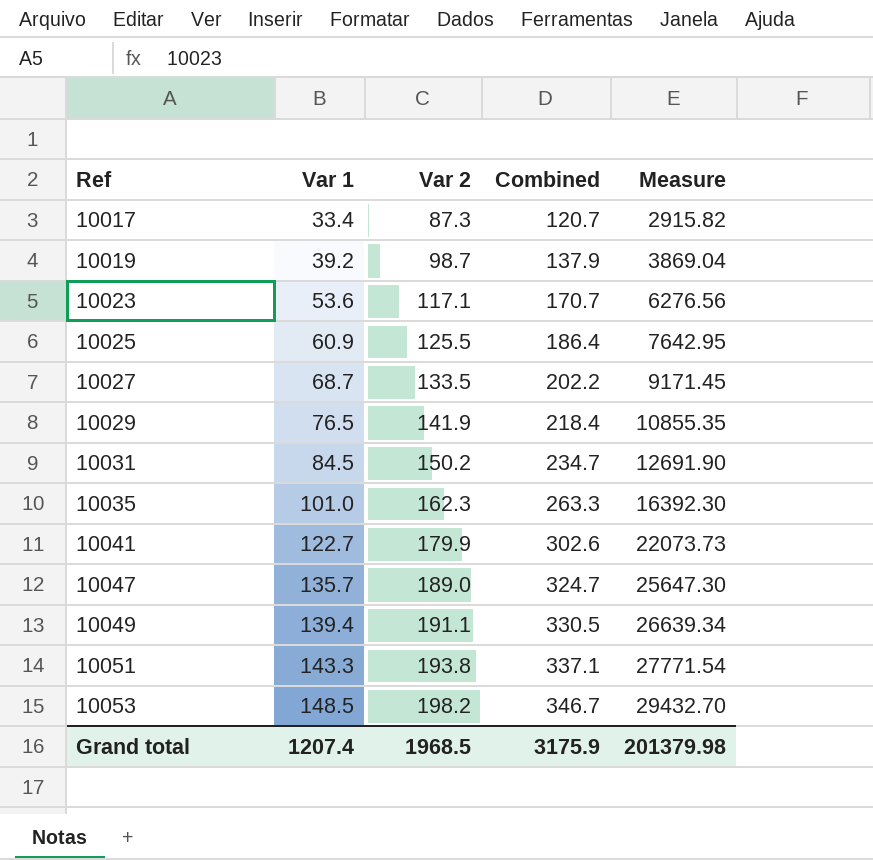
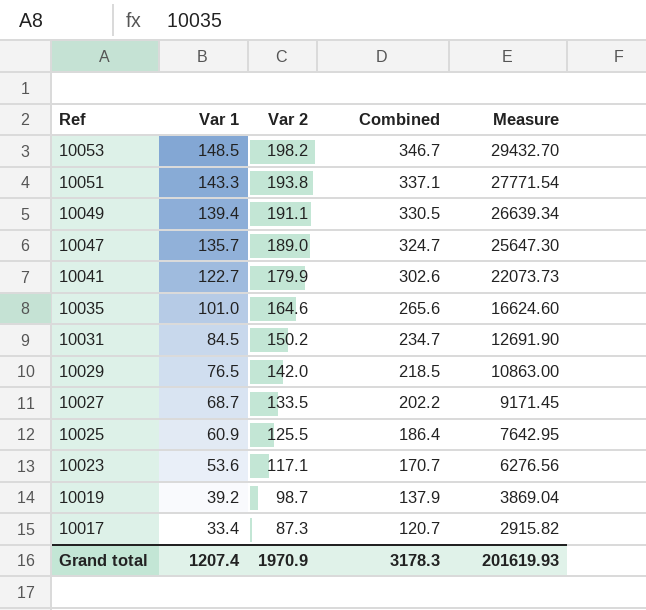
row order: Ref ascending -> Ref descending
10035 | Var 2: 162.3 -> 164.6
10035 | Combined: 263.3 -> 265.6
10035 | Measure: 16392.30 -> 16624.60
10029 | Var 2: 141.9 -> 142.0
10029 | Combined: 218.4 -> 218.5
10029 | Measure: 10855.35 -> 10863.00
Grand total | Var 2: 1968.5 -> 1970.9
Grand total | Combined: 3175.9 -> 3178.3
Grand total | Measure: 201379.98 -> 201619.93

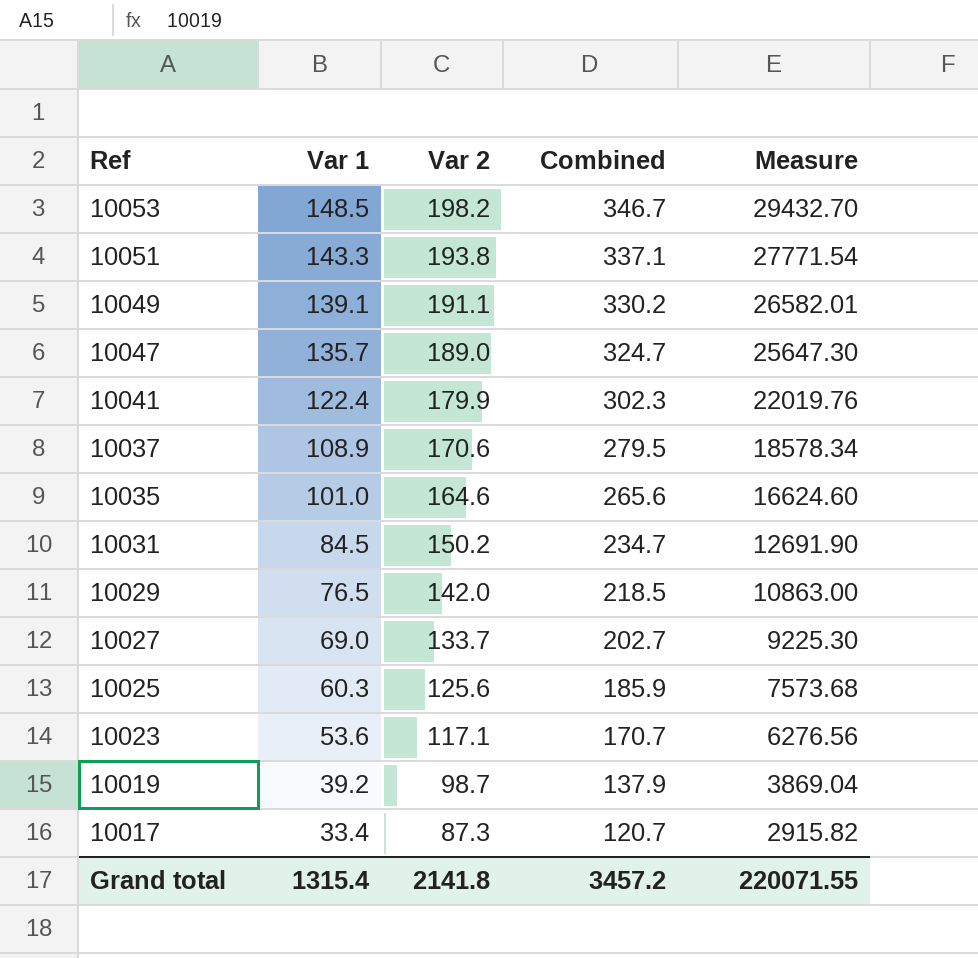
10049 | Var 1: 139.4 -> 139.1
10049 | Combined: 330.5 -> 330.2
10049 | Measure: 26639.34 -> 26582.01
10041 | Var 1: 122.7 -> 122.4
10041 | Combined: 302.6 -> 302.3
10041 | Measure: 22073.73 -> 22019.76
row 10037: none -> 108.9 | 170.6 | 279.5 | 18578.34
10027 | Var 1: 68.7 -> 69.0
10027 | Var 2: 133.5 -> 133.7
10027 | Combined: 202.2 -> 202.7
10027 | Measure: 9171.45 -> 9225.30
10025 | Var 1: 60.9 -> 60.3
10025 | Var 2: 125.5 -> 125.6
10025 | Combined: 186.4 -> 185.9
10025 | Measure: 7642.95 -> 7573.68
Grand total | Var 1: 1207.4 -> 1315.4
Grand total | Var 2: 1970.9 -> 2141.8
Grand total | Combined: 3178.3 -> 3457.2
Grand total | Measure: 201619.93 -> 220071.55

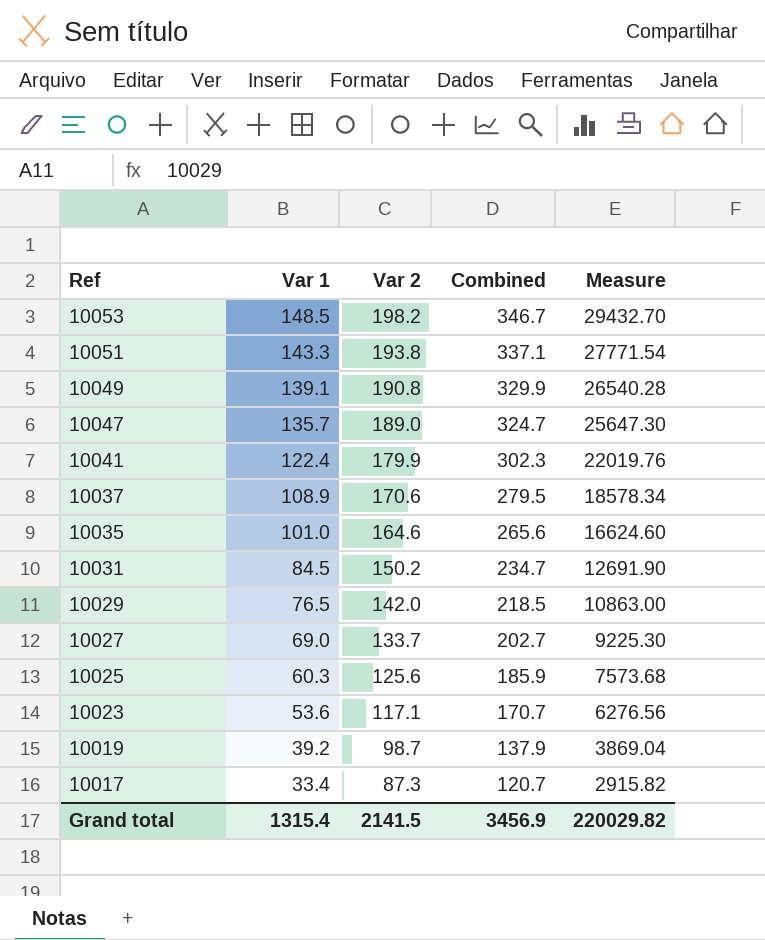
10049 | Var 2: 191.1 -> 190.8
10049 | Combined: 330.2 -> 329.9
10049 | Measure: 26582.01 -> 26540.28
Grand total | Var 2: 2141.8 -> 2141.5
Grand total | Combined: 3457.2 -> 3456.9
Grand total | Measure: 220071.55 -> 220029.82

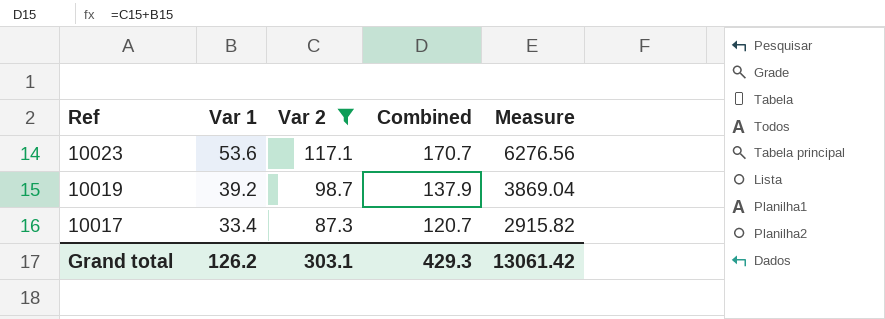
filter: none -> Var 2 <= 117.1
Grand total | Var 1: 1315.4 -> 126.2
Grand total | Var 2: 2141.5 -> 303.1
Grand total | Combined: 3456.9 -> 429.3
Grand total | Measure: 220029.82 -> 13061.42

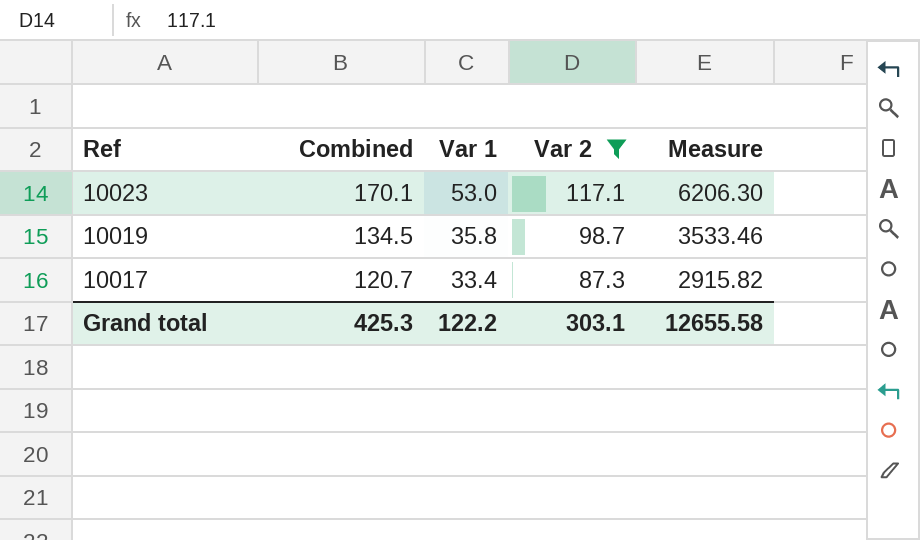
column Combined | position: 4 -> 2
10023 | Combined: 170.7 -> 170.1
10023 | Var 1: 53.6 -> 53.0
10023 | Measure: 6276.56 -> 6206.30
10019 | Combined: 137.9 -> 134.5
10019 | Var 1: 39.2 -> 35.8
10019 | Measure: 3869.04 -> 3533.46
Grand total | Combined: 429.3 -> 425.3
Grand total | Var 1: 126.2 -> 122.2
Grand total | Measure: 13061.42 -> 12655.58

